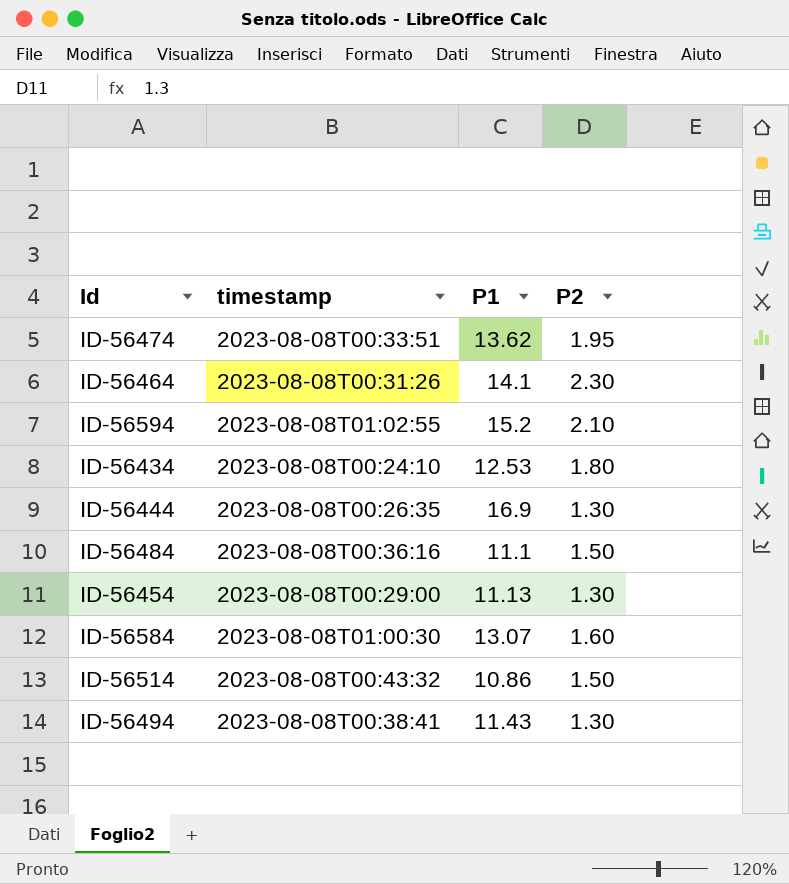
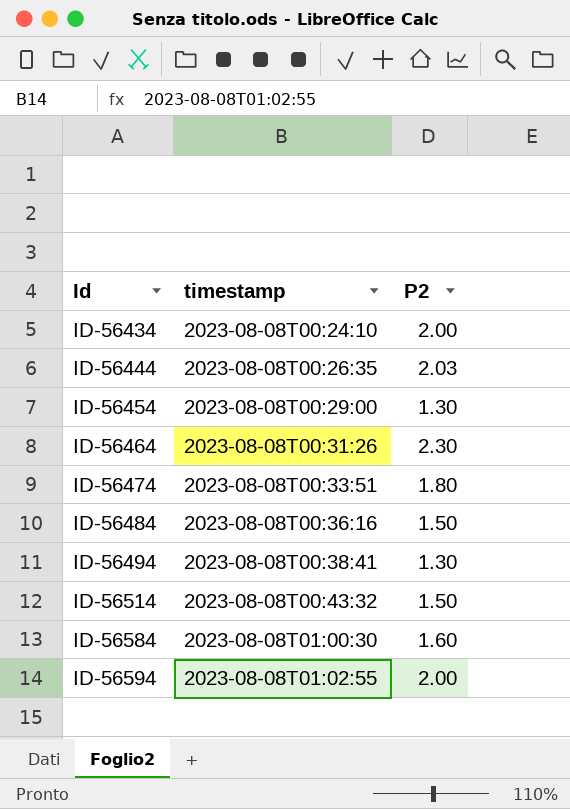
row order: none -> Id ascending
column P1 | position: 3 -> none
ID-56434 | P2: 1.80 -> 2.00
ID-56444 | P2: 1.30 -> 2.03
ID-56474 | P2: 1.95 -> 1.80
ID-56594 | P2: 2.10 -> 2.00

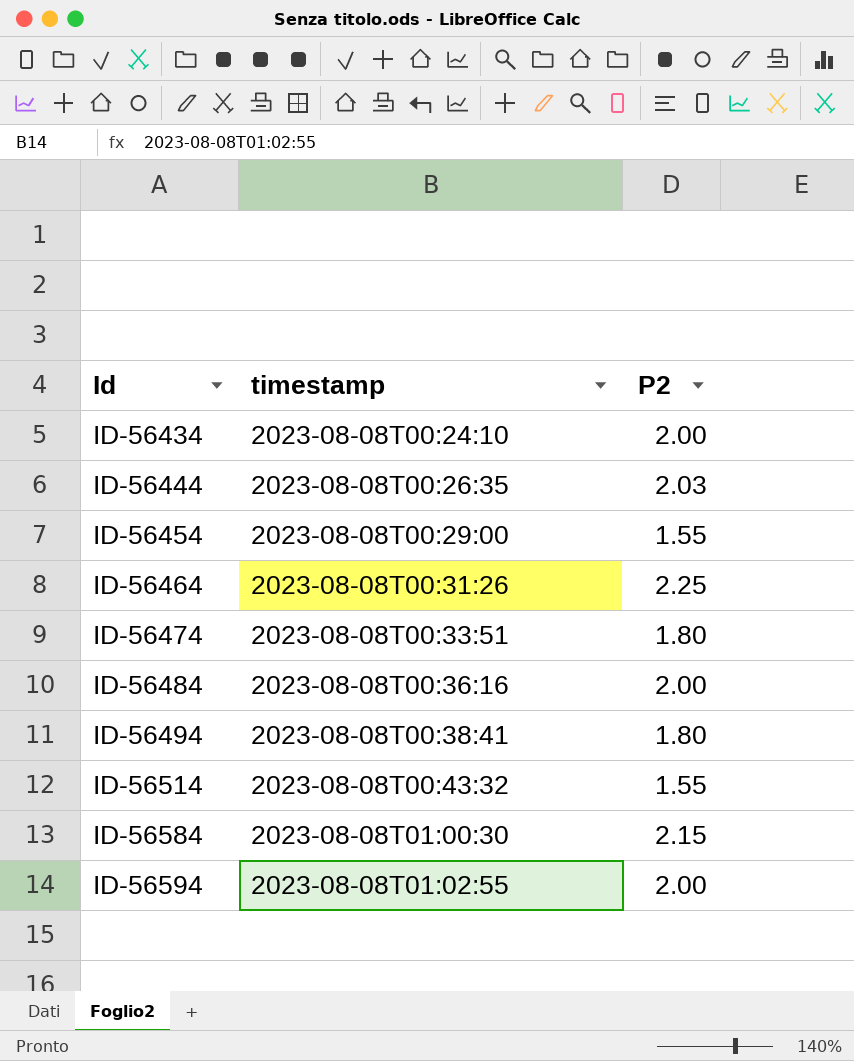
ID-56454 | P2: 1.30 -> 1.55
ID-56464 | P2: 2.30 -> 2.25
ID-56484 | P2: 1.50 -> 2.00
ID-56494 | P2: 1.30 -> 1.80
ID-56514 | P2: 1.50 -> 1.55
ID-56584 | P2: 1.60 -> 2.15

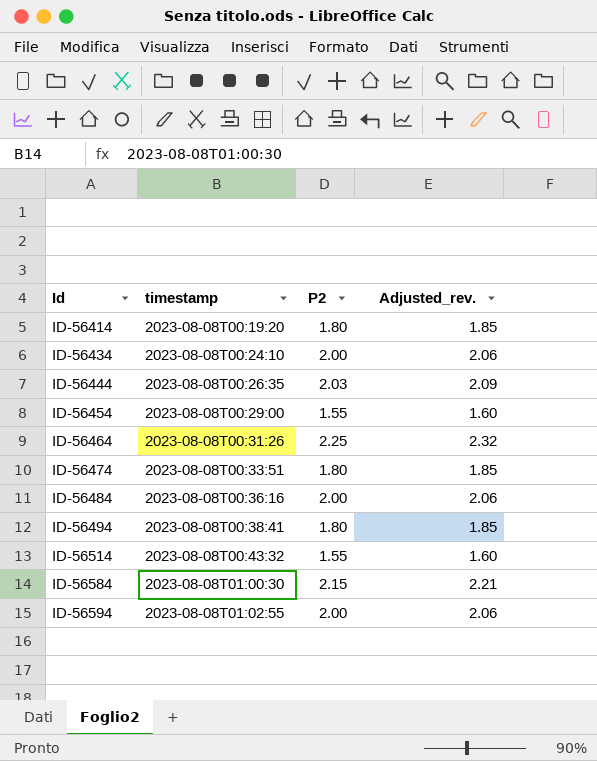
column Adjusted_rev. | formula: none -> [P2] * 1.03
row ID-56414: none -> 2023-08-08T00:19:20 | 1.80 | 1.85

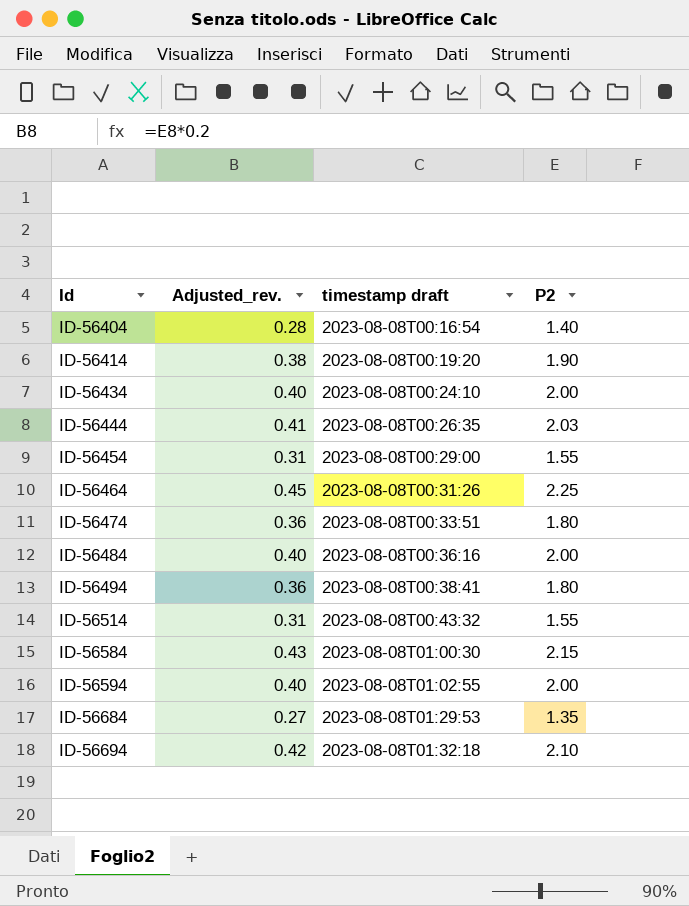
column Adjusted_rev. | formula: [P2] * 1.03 -> [P2] * 0.2
column Adjusted_rev. | position: 4 -> 2
column name: timestamp -> timestamp draft
row ID-56404: none -> 0.28 | 2023-08-08T00:16:54 | 1.40
ID-56414 | P2: 1.80 -> 1.90
row ID-56684: none -> 0.27 | 2023-08-08T01:29:53 | 1.35
row ID-56694: none -> 0.42 | 2023-08-08T01:32:18 | 2.10

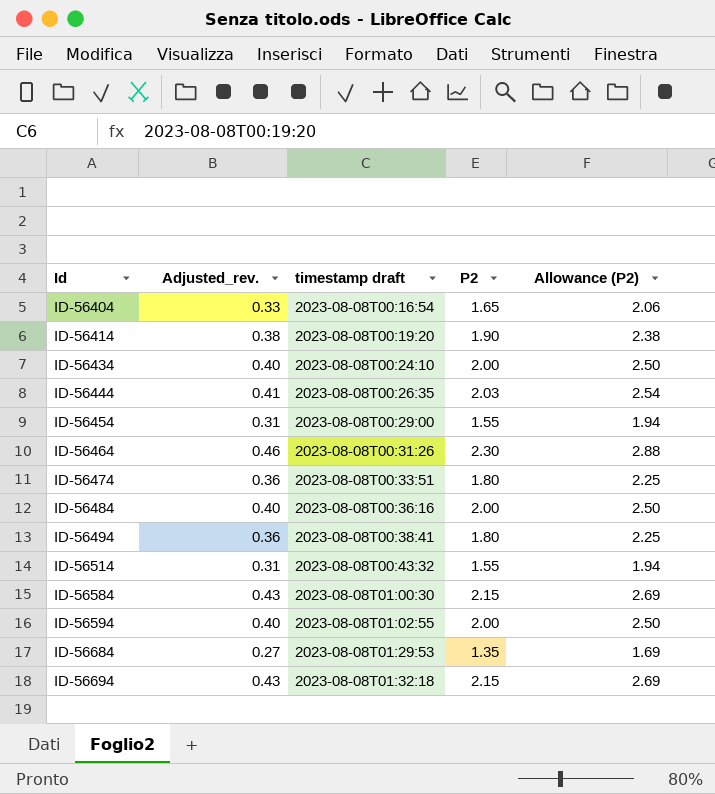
column Allowance (P2) | formula: none -> [P2] * 1.25
ID-56404 | Adjusted_rev.: 0.28 -> 0.33
ID-56404 | P2: 1.40 -> 1.65
ID-56464 | Adjusted_rev.: 0.45 -> 0.46
ID-56464 | P2: 2.25 -> 2.30
ID-56694 | Adjusted_rev.: 0.42 -> 0.43
ID-56694 | P2: 2.10 -> 2.15

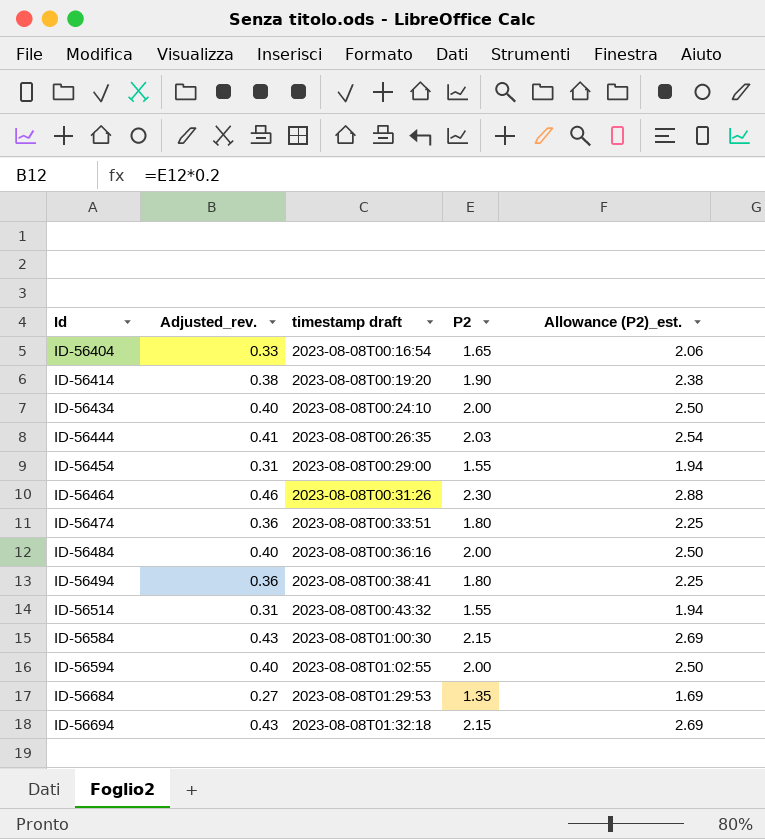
column name: Allowance (P2) -> Allowance (P2)_est.

